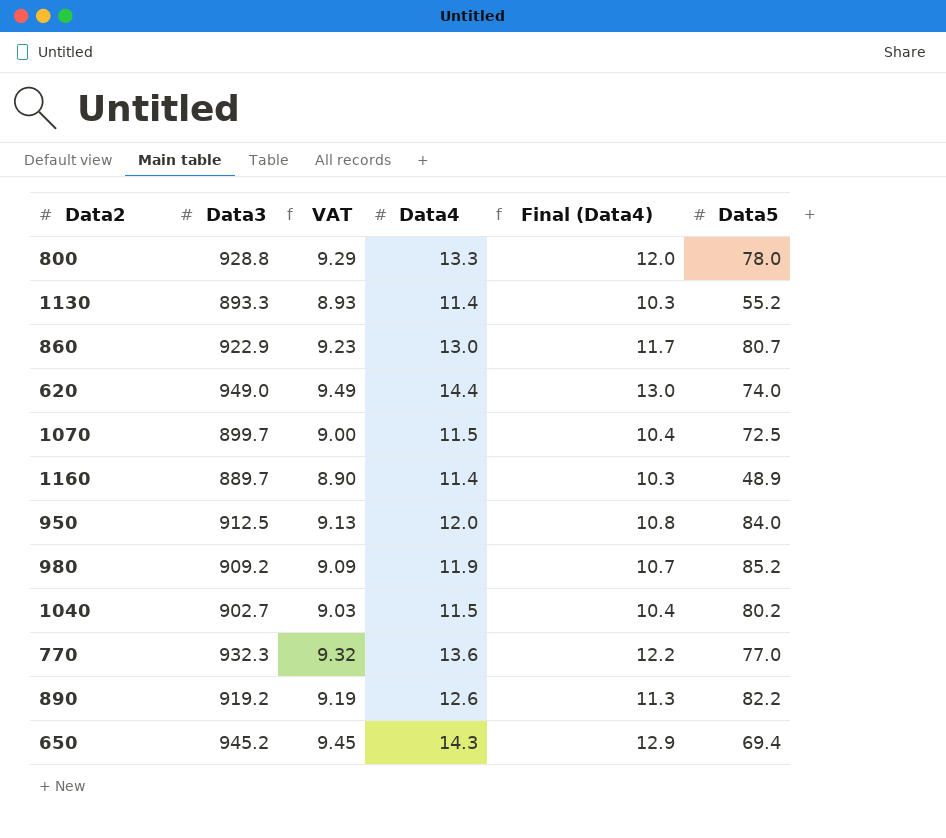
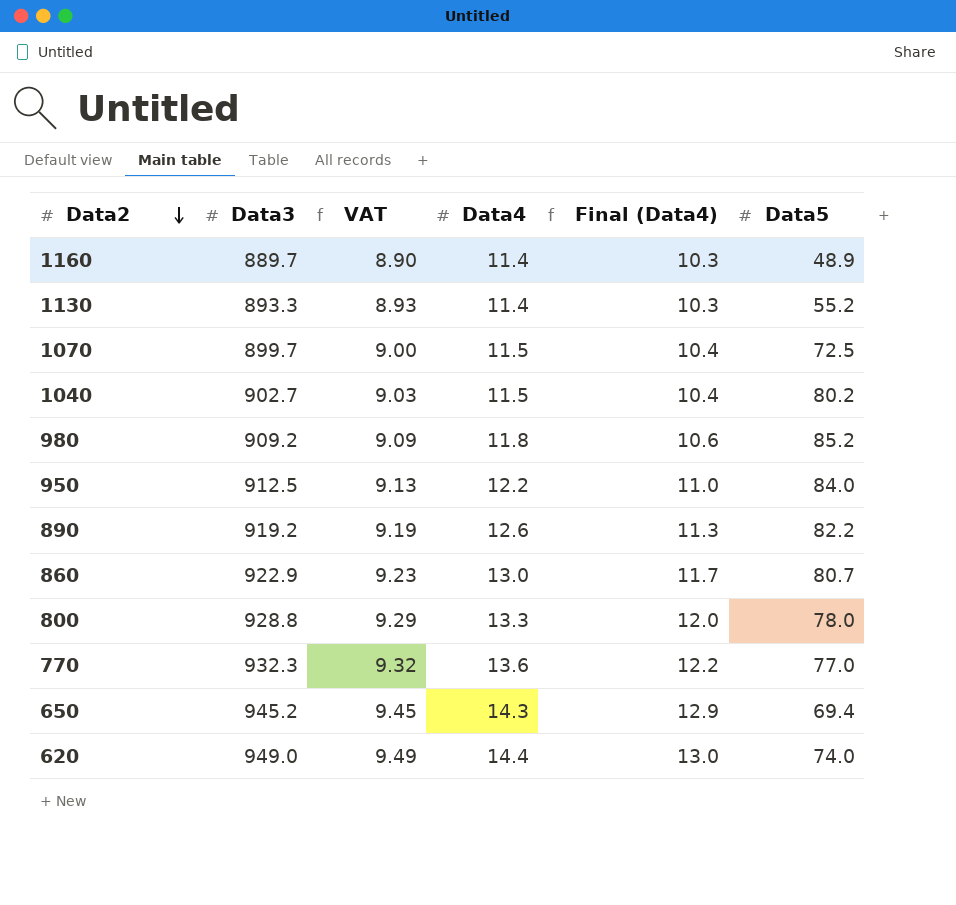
row order: none -> Data2 descending
980 | Data4: 11.9 -> 11.8
980 | Final (Data4): 10.7 -> 10.6
950 | Data4: 12.0 -> 12.2
950 | Final (Data4): 10.8 -> 11.0

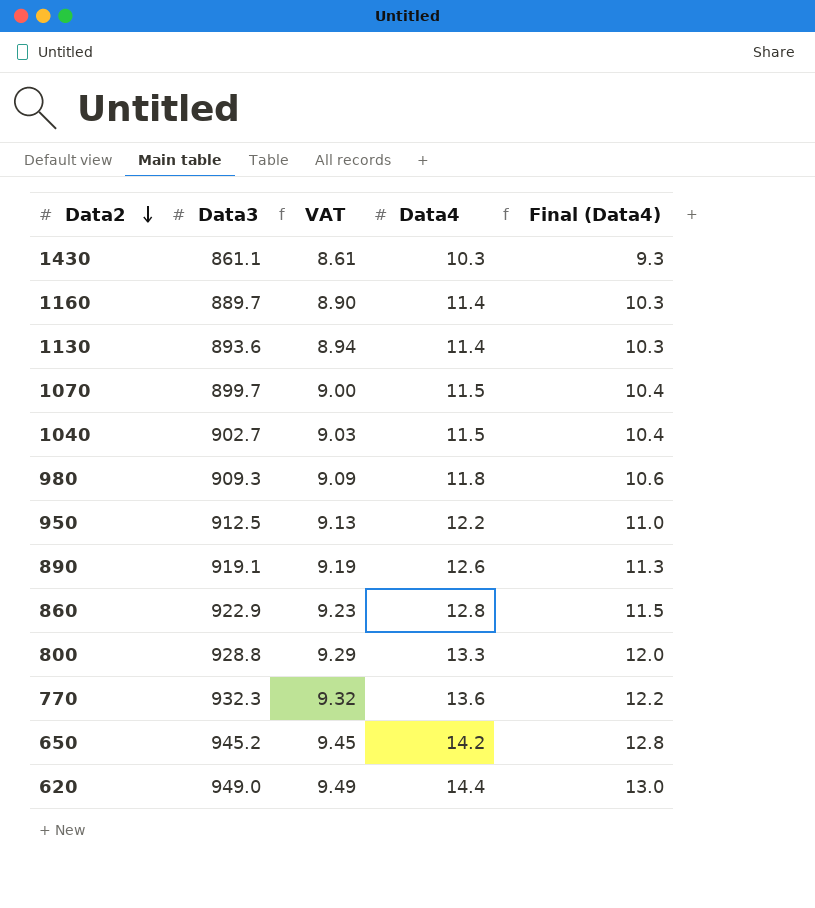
column Data5 | position: 6 -> none
row 1430: none -> 861.1 | 8.61 | 10.3 | 9.3
1130 | Data3: 893.3 -> 893.6
1130 | VAT: 8.93 -> 8.94
980 | Data3: 909.2 -> 909.3
890 | Data3: 919.2 -> 919.1
860 | Data4: 13.0 -> 12.8
860 | Final (Data4): 11.7 -> 11.5
650 | Data4: 14.3 -> 14.2
650 | Final (Data4): 12.9 -> 12.8

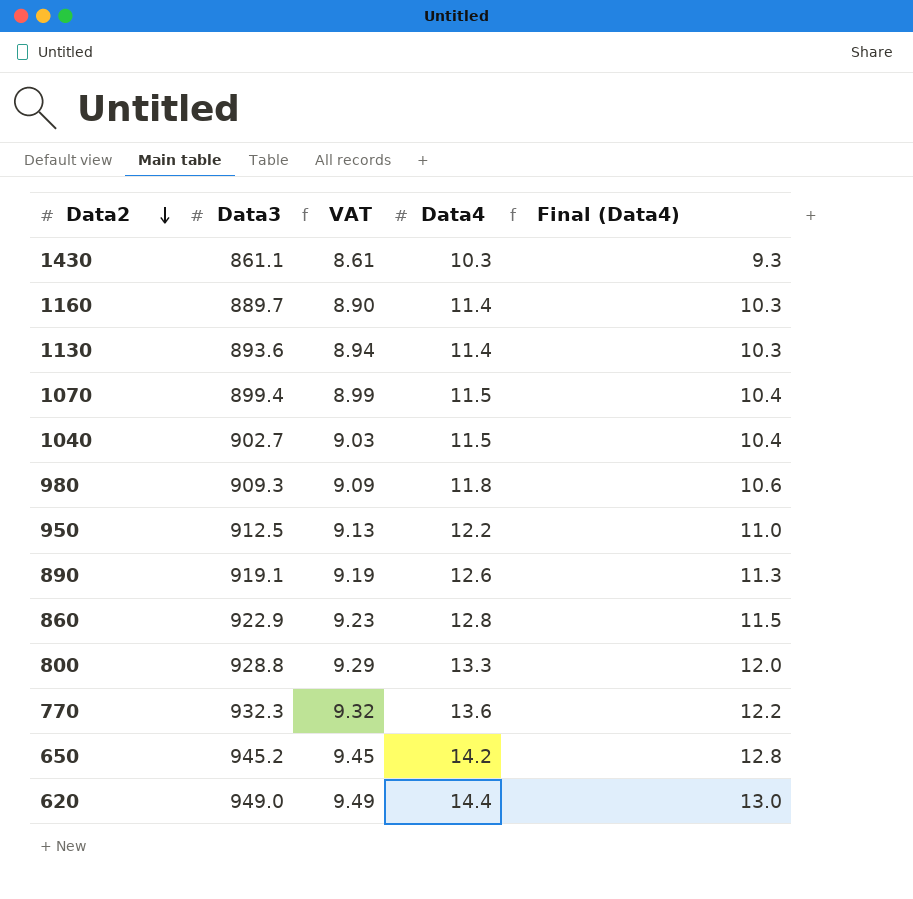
1070 | Data3: 899.7 -> 899.4
1070 | VAT: 9.00 -> 8.99

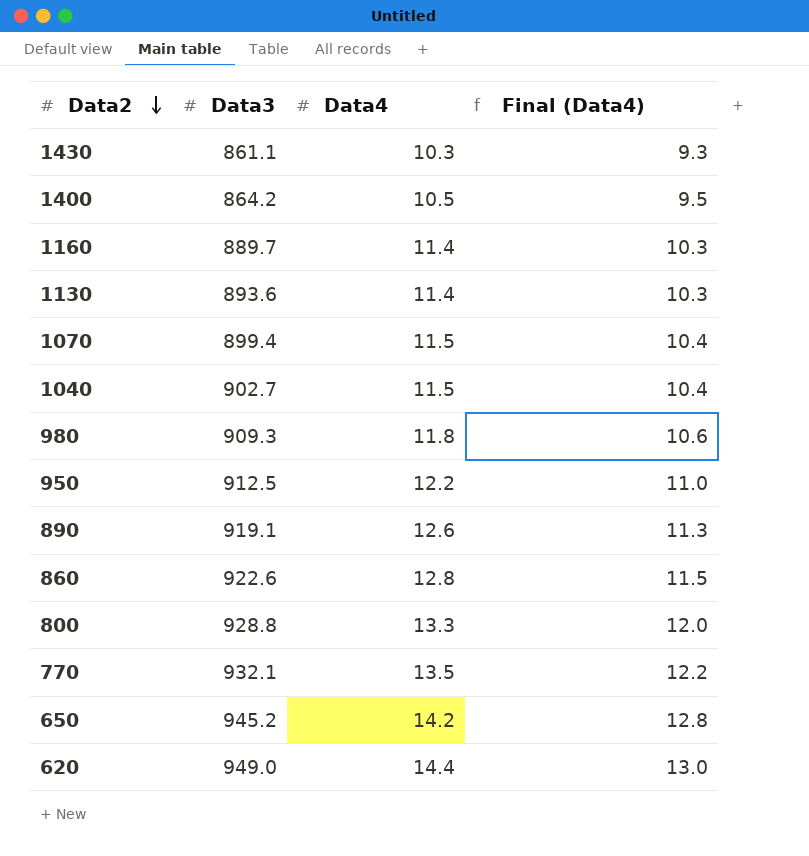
column VAT | formula: [Data3] * 0.01 -> none
row 1400: none -> 864.2 | 10.5 | 9.5
860 | Data3: 922.9 -> 922.6
770 | Data3: 932.3 -> 932.1
770 | Data4: 13.6 -> 13.5

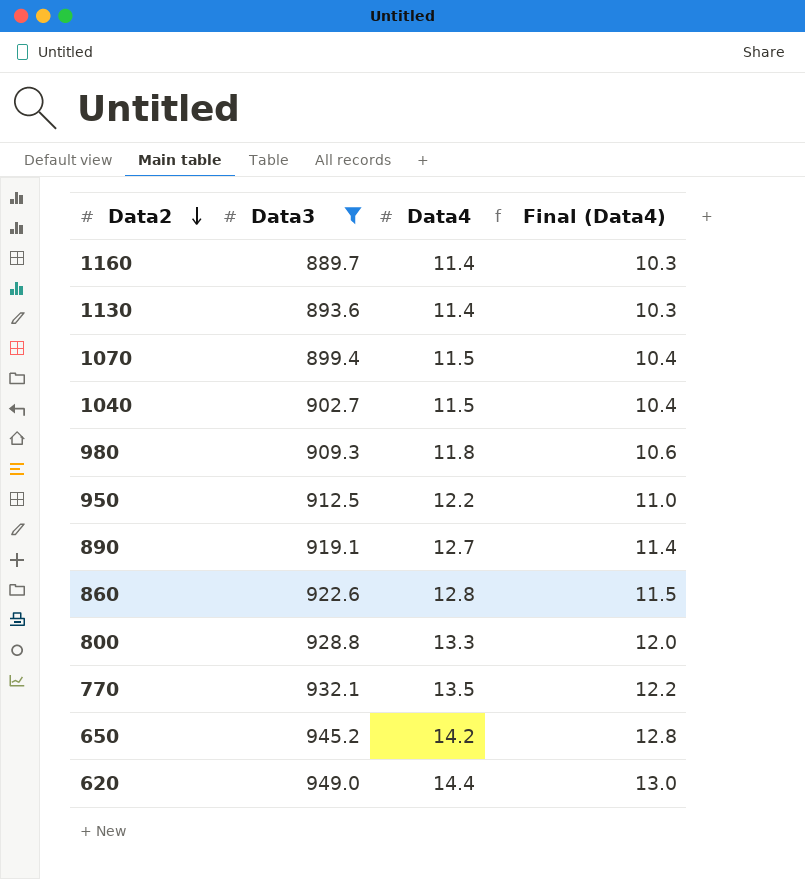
filter: none -> Data3 >= 889.7
890 | Data4: 12.6 -> 12.7
890 | Final (Data4): 11.3 -> 11.4

